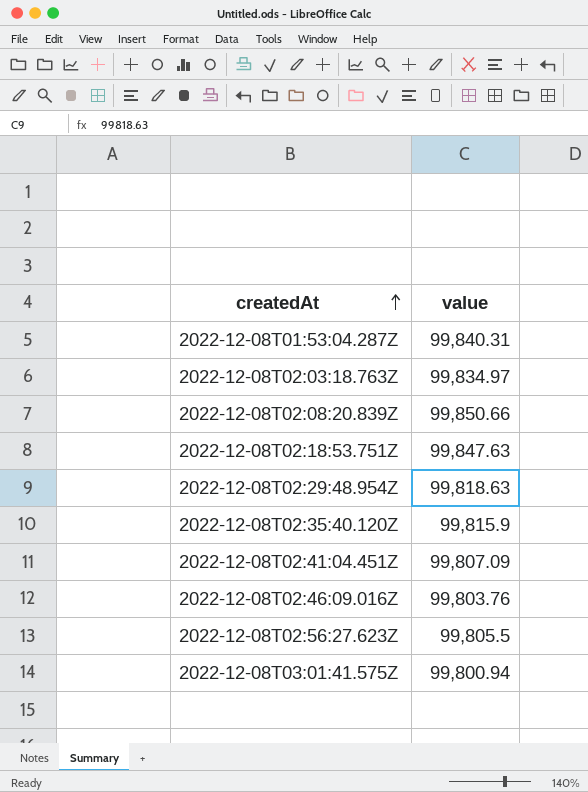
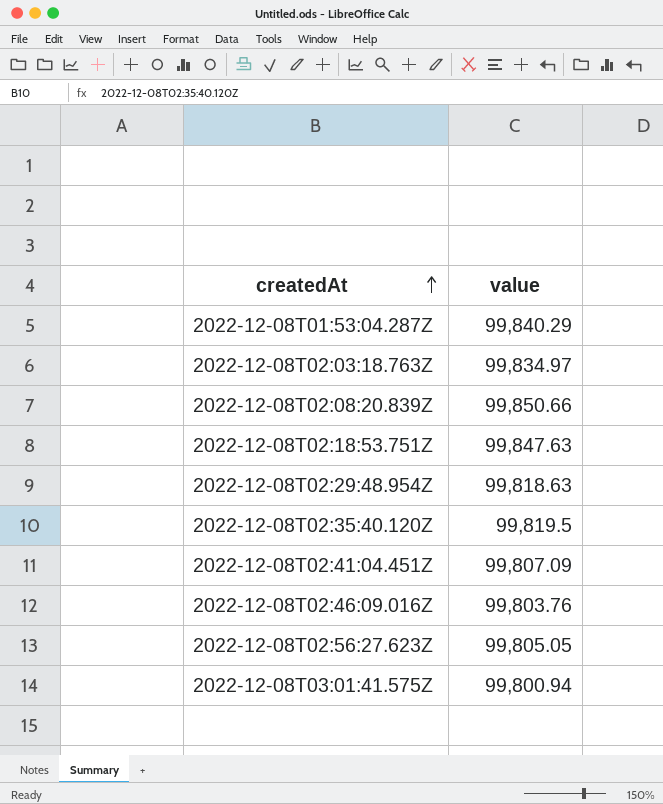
2022-12-08T01:53:04.287Z | value: 99,840.31 -> 99,840.29
2022-12-08T02:35:40.120Z | value: 99,815.9 -> 99,819.5
2022-12-08T02:56:27.623Z | value: 99,805.5 -> 99,805.05

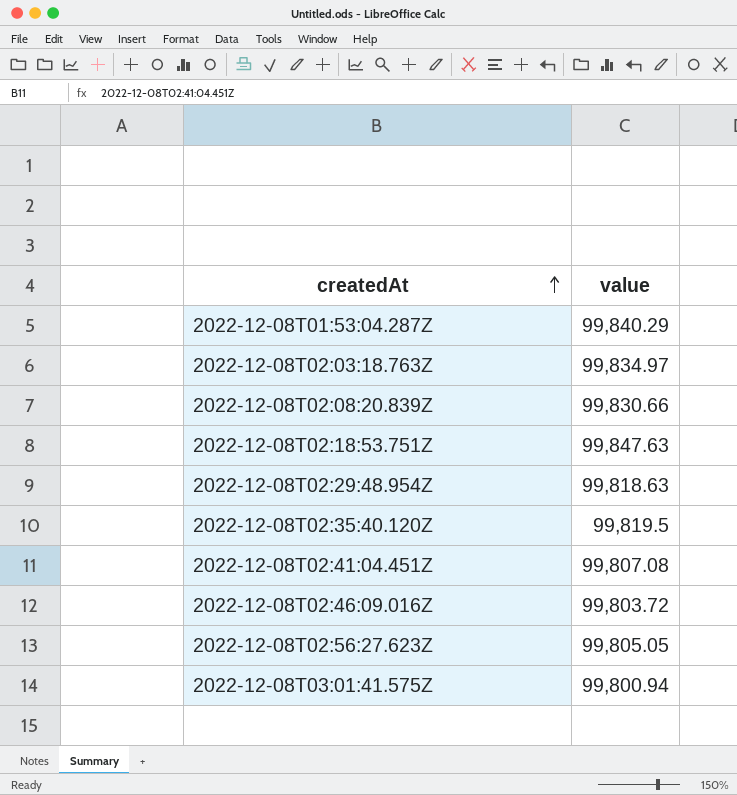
2022-12-08T02:08:20.839Z | value: 99,850.66 -> 99,830.66
2022-12-08T02:41:04.451Z | value: 99,807.09 -> 99,807.08
2022-12-08T02:46:09.016Z | value: 99,803.76 -> 99,803.72

